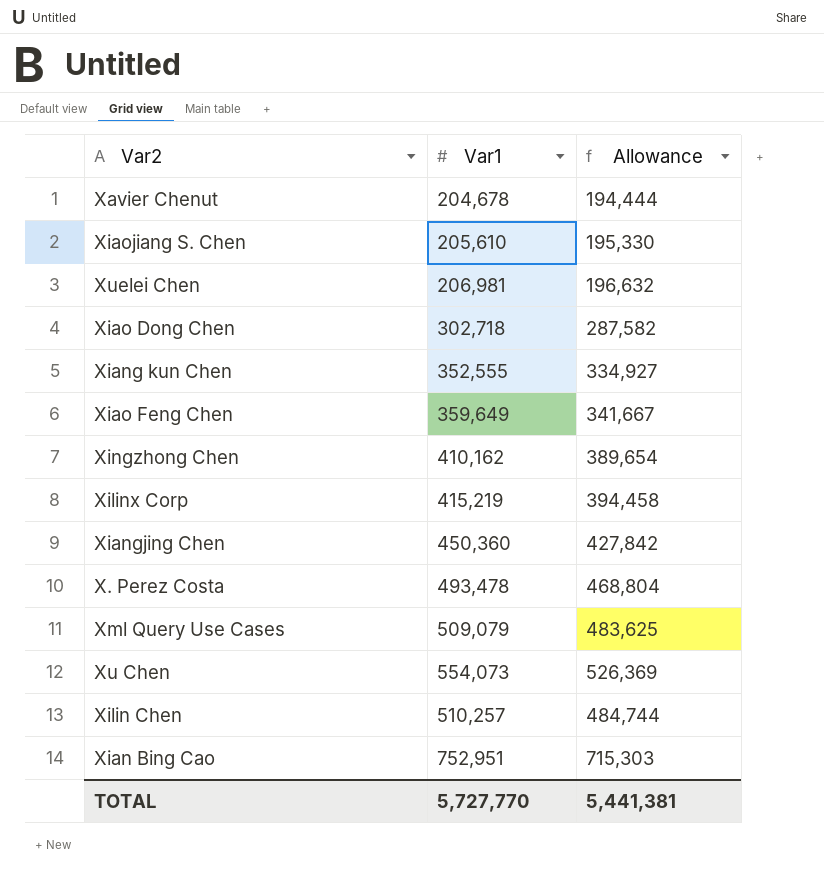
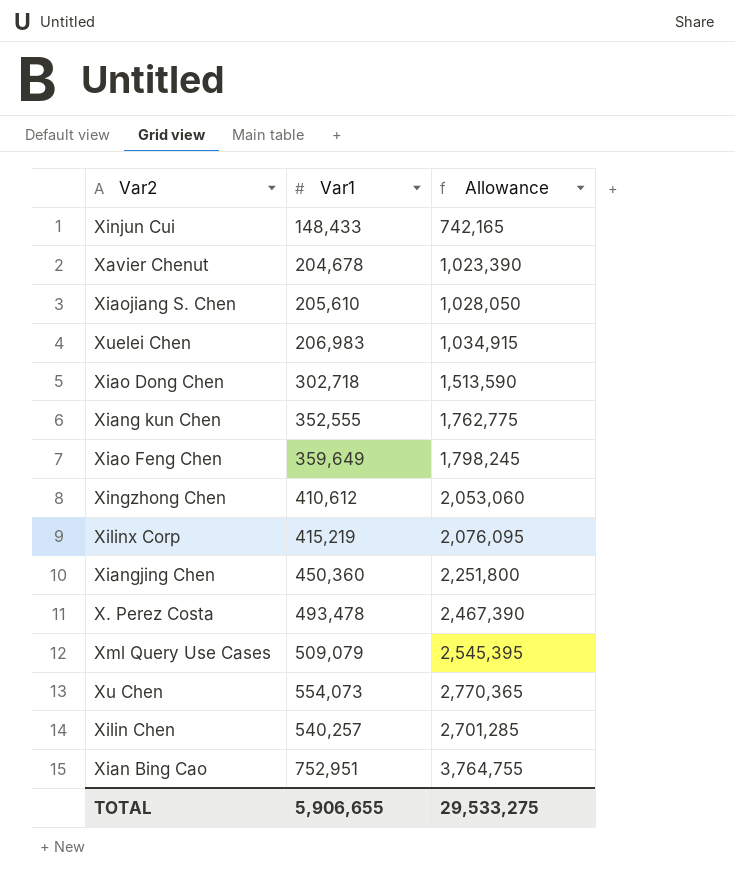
column Allowance | formula: [Var1] * 0.95 -> [Var1] * 5
row Xinjun Cui: none -> 148,433 | 742,165
Xuelei Chen | Var1: 206,981 -> 206,983
Xingzhong Chen | Var1: 410,162 -> 410,612
Xilin Chen | Var1: 510,257 -> 540,257
TOTAL | Var1: 5,727,770 -> 5,906,655
TOTAL | Allowance: 5,441,381 -> 29,533,275

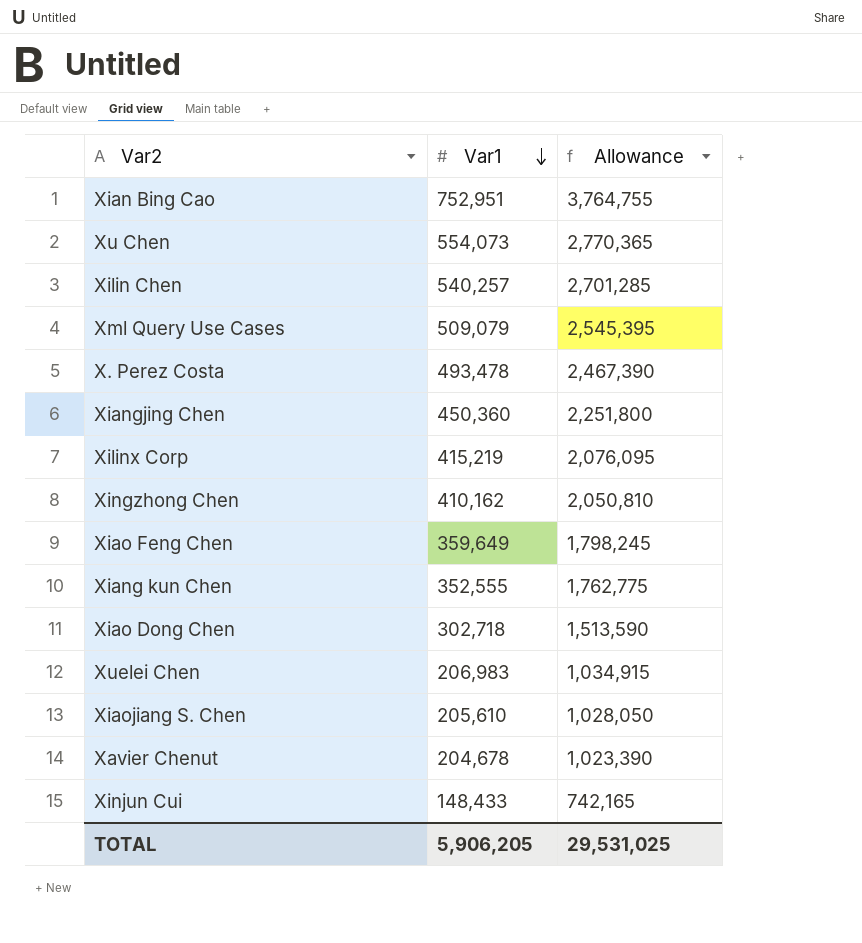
row order: none -> Var1 descending
Xingzhong Chen | Var1: 410,612 -> 410,162
Xingzhong Chen | Allowance: 2,053,060 -> 2,050,810
TOTAL | Var1: 5,906,655 -> 5,906,205
TOTAL | Allowance: 29,533,275 -> 29,531,025

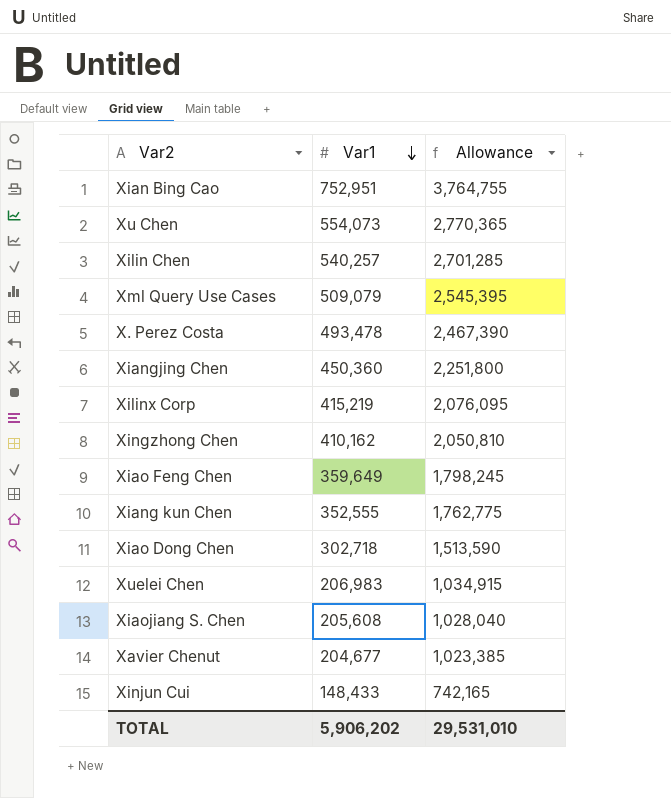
Xiaojiang S. Chen | Var1: 205,610 -> 205,608
Xiaojiang S. Chen | Allowance: 1,028,050 -> 1,028,040
Xavier Chenut | Var1: 204,678 -> 204,677
Xavier Chenut | Allowance: 1,023,390 -> 1,023,385
TOTAL | Var1: 5,906,205 -> 5,906,202
TOTAL | Allowance: 29,531,025 -> 29,531,010

